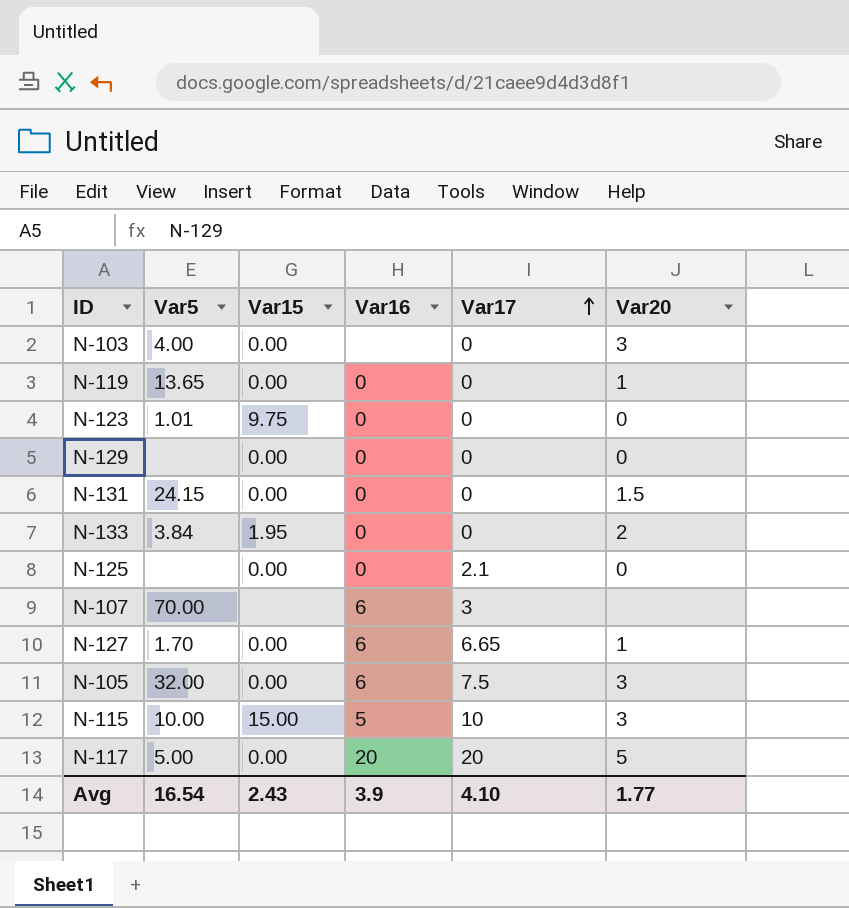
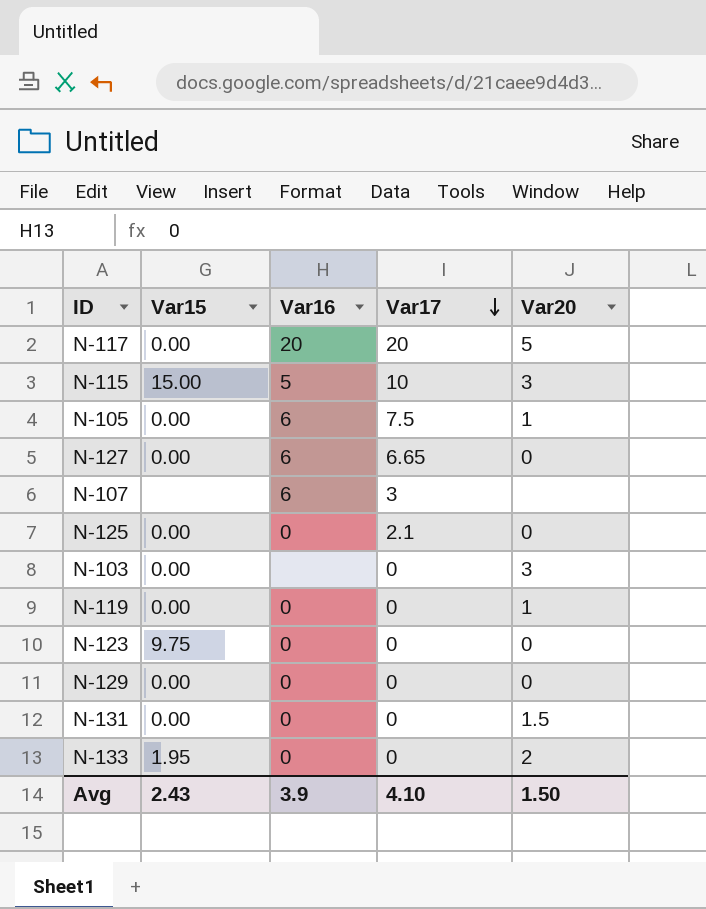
row order: Var17 ascending -> Var17 descending
column Var5 | position: 2 -> none
N-105 | Var20: 3 -> 1
N-127 | Var20: 1 -> 0
Avg | Var20: 1.77 -> 1.50

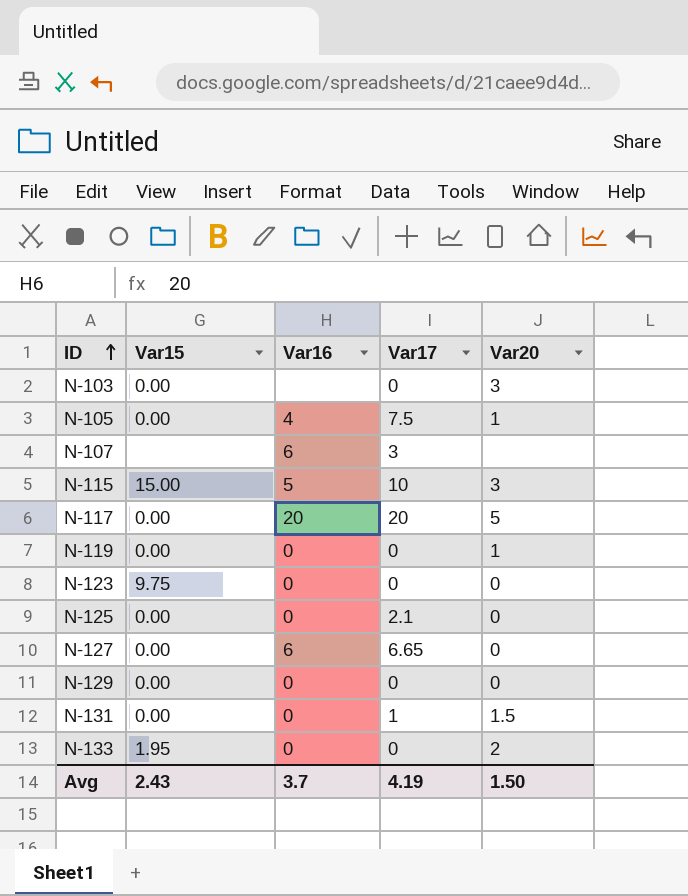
row order: Var17 descending -> ID ascending
N-105 | Var16: 6 -> 4
N-131 | Var17: 0 -> 1
Avg | Var16: 3.9 -> 3.7
Avg | Var17: 4.10 -> 4.19

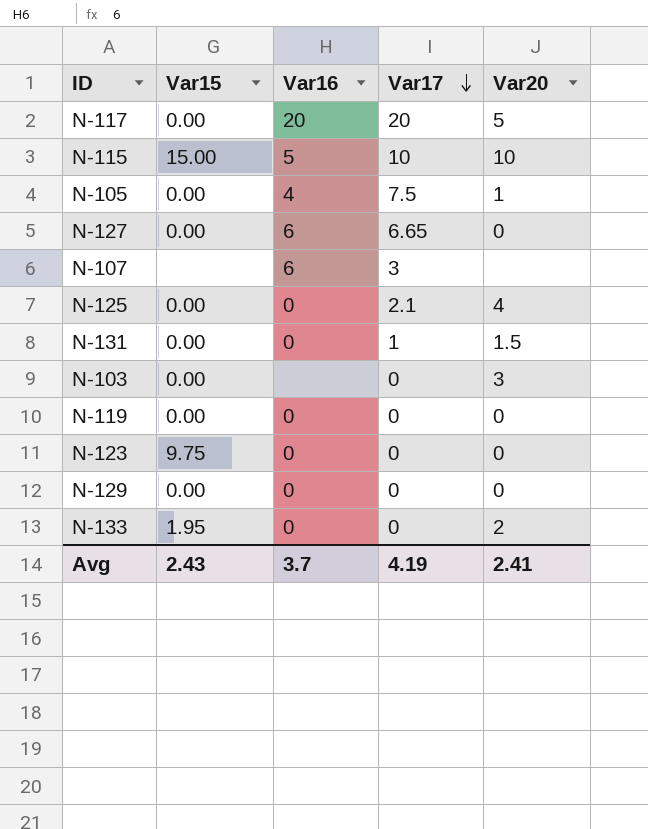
row order: ID ascending -> Var17 descending
N-115 | Var20: 3 -> 10
N-125 | Var20: 0 -> 4
N-119 | Var20: 1 -> 0
Avg | Var20: 1.50 -> 2.41

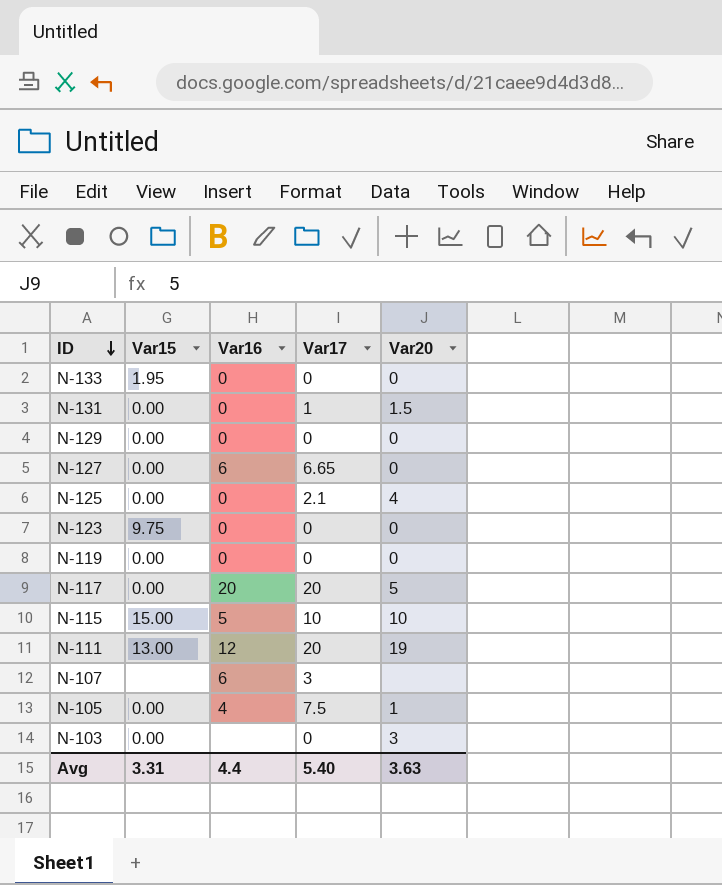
row order: Var17 descending -> ID descending
N-133 | Var20: 2 -> 0
row N-111: none -> 13.00 | 12 | 20 | 19
Avg | Var15: 2.43 -> 3.31
Avg | Var16: 3.7 -> 4.4
Avg | Var17: 4.19 -> 5.40
Avg | Var20: 2.41 -> 3.63

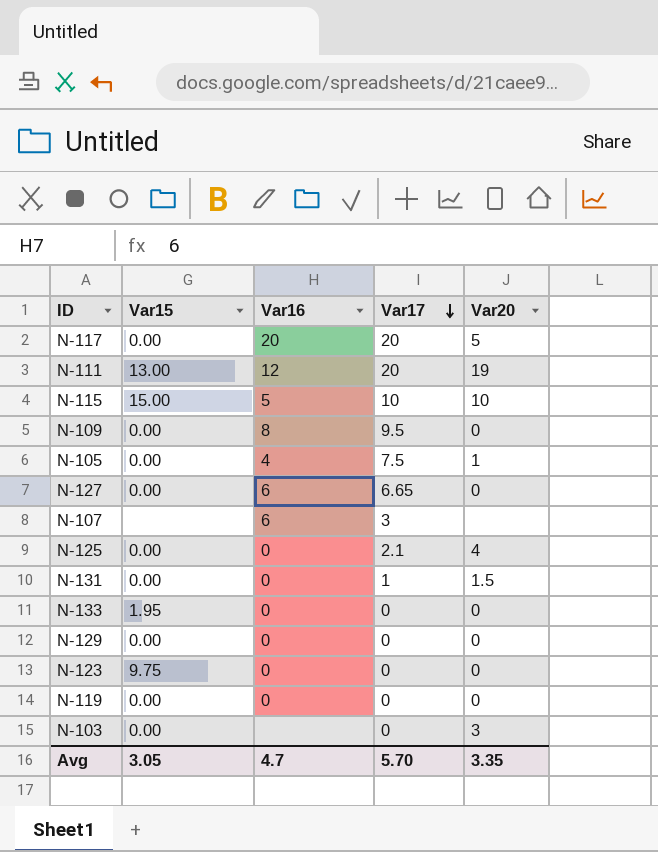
row order: ID descending -> Var17 descending
row N-109: none -> 0.00 | 8 | 9.5 | 0
Avg | Var15: 3.31 -> 3.05
Avg | Var16: 4.4 -> 4.7
Avg | Var17: 5.40 -> 5.70
Avg | Var20: 3.63 -> 3.35

